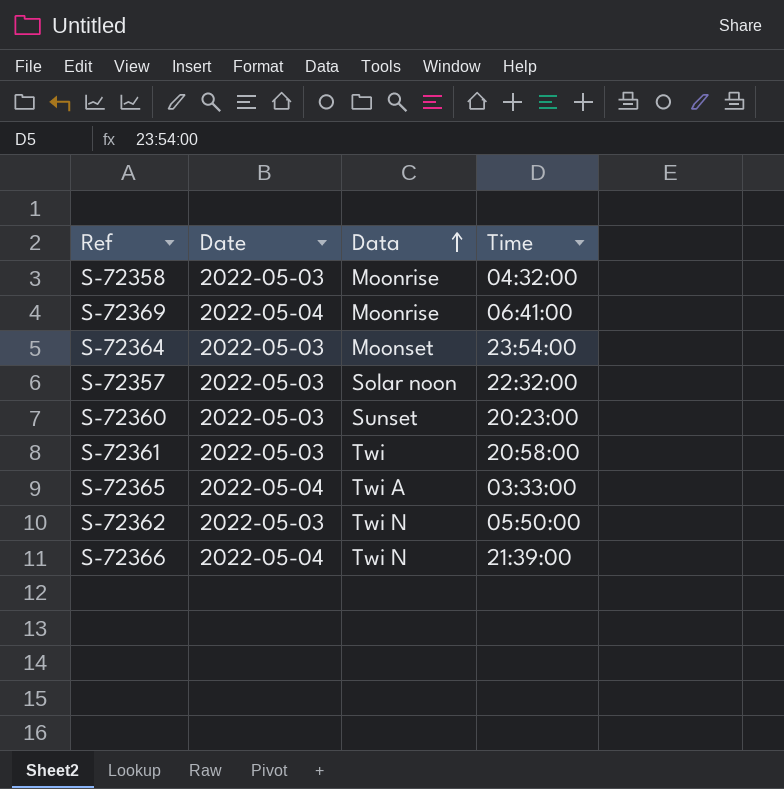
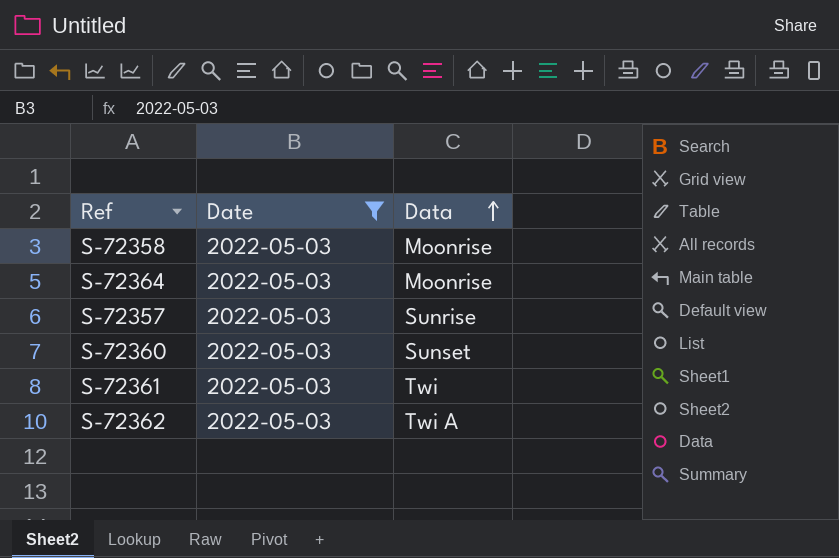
filter: none -> Date = 2022-05-03
column Time | position: 4 -> none
S-72364 | Data: Moonset -> Moonrise
S-72357 | Data: Solar noon -> Sunrise
S-72362 | Data: Twi N -> Twi A

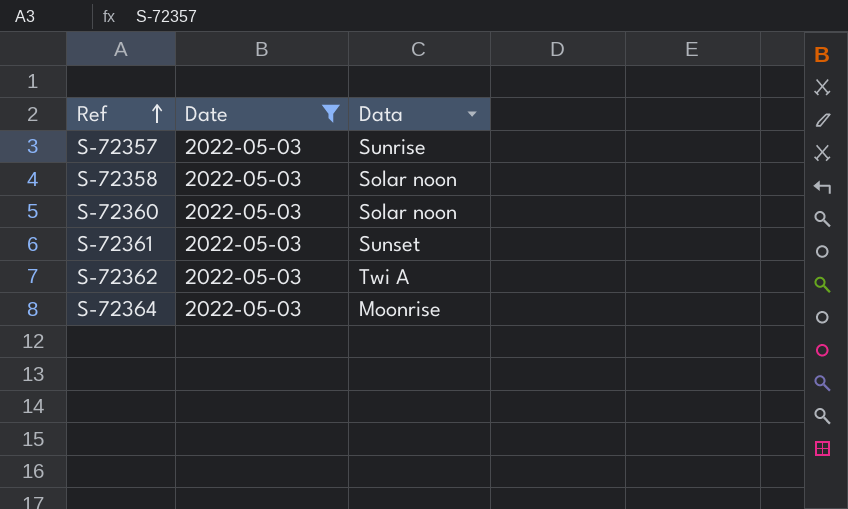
row order: Data ascending -> Ref ascending
S-72358 | Data: Moonrise -> Solar noon
S-72360 | Data: Sunset -> Solar noon
S-72361 | Data: Twi -> Sunset

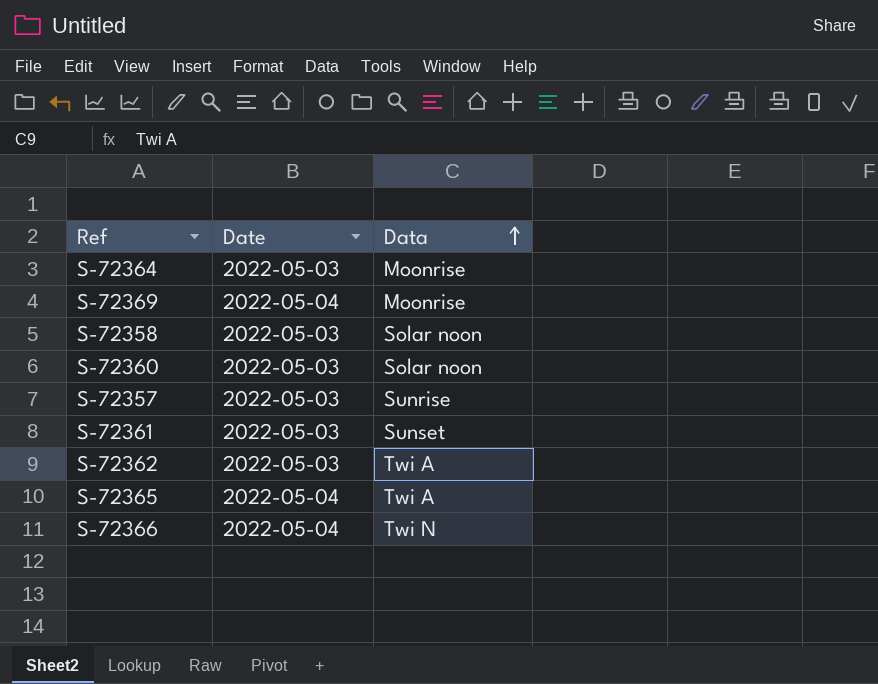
filter: Date = 2022-05-03 -> none
row order: Ref ascending -> Data ascending

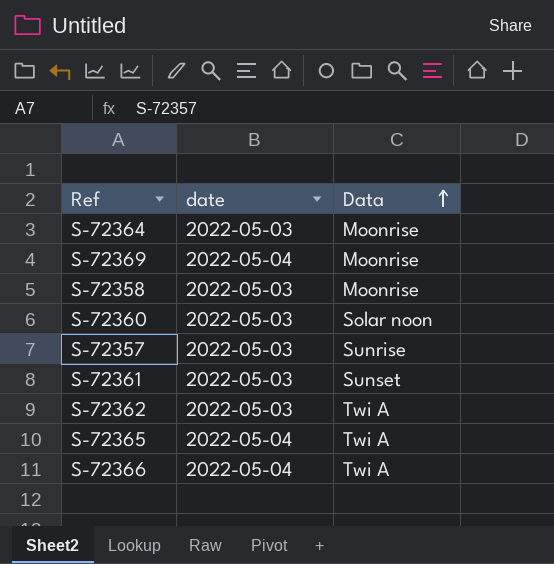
column name: Date -> date
S-72358 | Data: Solar noon -> Moonrise
S-72366 | Data: Twi N -> Twi A

